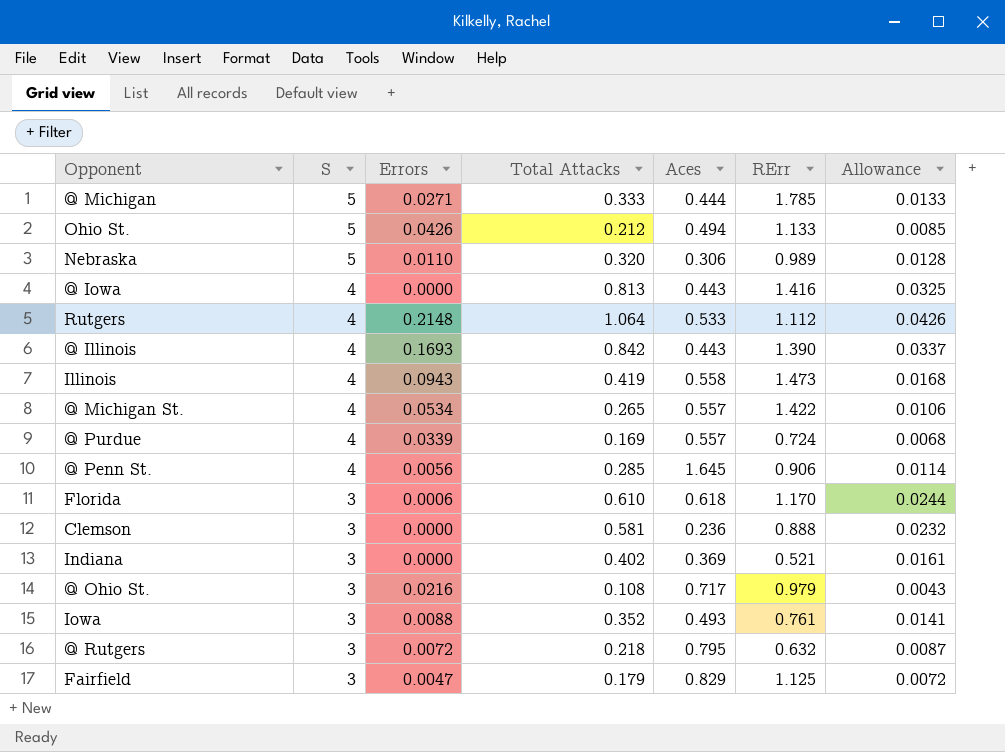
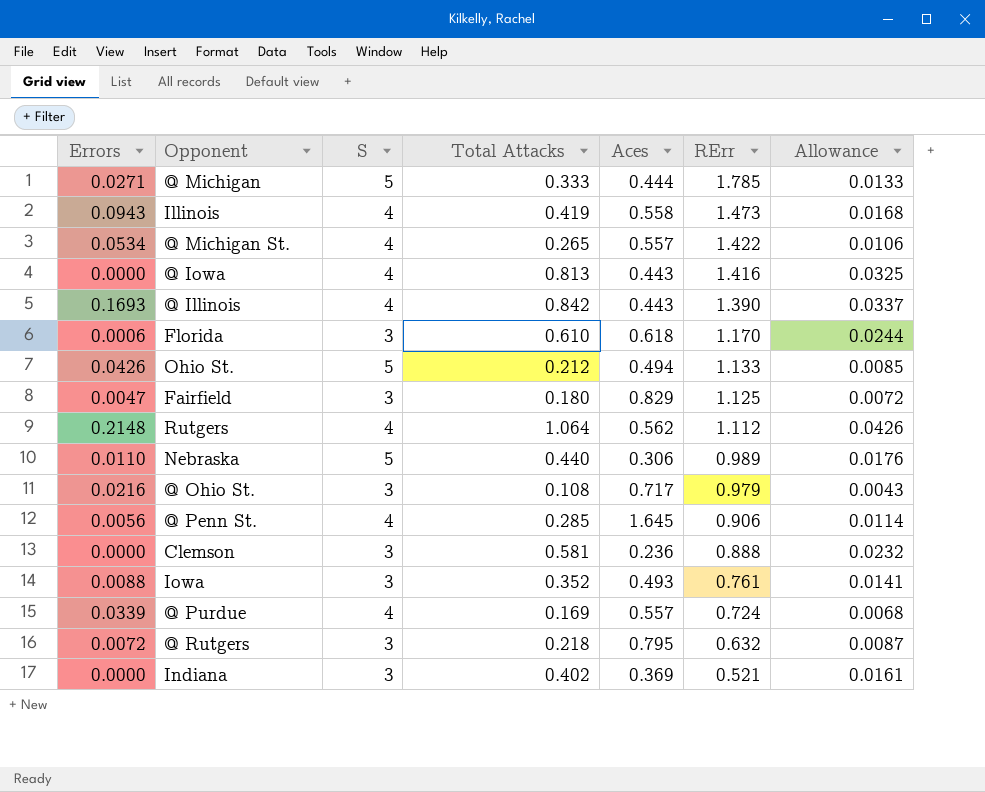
row order: S descending -> RErr descending
column Errors | position: 3 -> 1
Fairfield | Total Attacks: 0.179 -> 0.180
Rutgers | Aces: 0.533 -> 0.562
Nebraska | Total Attacks: 0.320 -> 0.440
Nebraska | Allowance: 0.0128 -> 0.0176

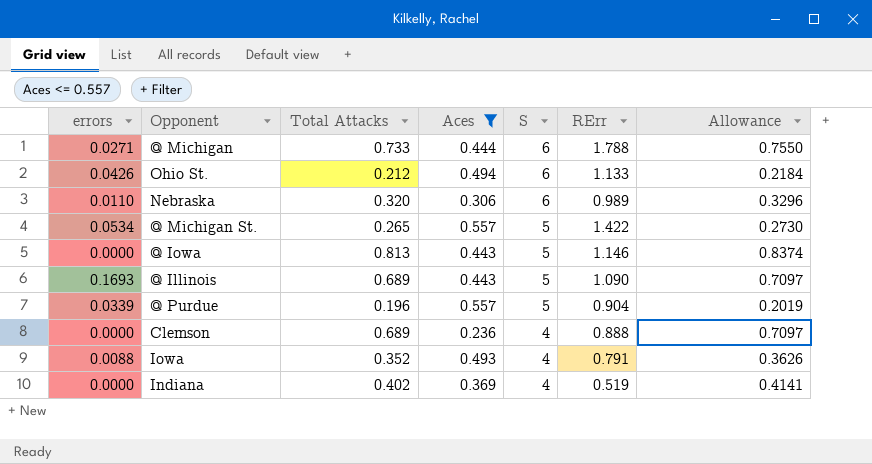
filter: none -> Aces <= 0.557
row order: RErr descending -> S descending
column name: Errors -> errors
column S | position: 3 -> 5
column Allowance | formula: [Total Attacks] * 0.04 -> [Total Attacks] * 1.03
@ Michigan | Total Attacks: 0.333 -> 0.733
@ Michigan | S: 5 -> 6
@ Michigan | RErr: 1.785 -> 1.788
Ohio St. | S: 5 -> 6
Nebraska | Total Attacks: 0.440 -> 0.320
Nebraska | S: 5 -> 6
@ Michigan St. | S: 4 -> 5
@ Iowa | S: 4 -> 5
@ Iowa | RErr: 1.416 -> 1.146
@ Illinois | Total Attacks: 0.842 -> 0.689
@ Illinois | S: 4 -> 5
@ Illinois | RErr: 1.390 -> 1.090
@ Purdue | Total Attacks: 0.169 -> 0.196
@ Purdue | S: 4 -> 5
@ Purdue | RErr: 0.724 -> 0.904
Clemson | Total Attacks: 0.581 -> 0.689
Clemson | S: 3 -> 4
Iowa | S: 3 -> 4
Iowa | RErr: 0.761 -> 0.791
Indiana | S: 3 -> 4
Indiana | RErr: 0.521 -> 0.519

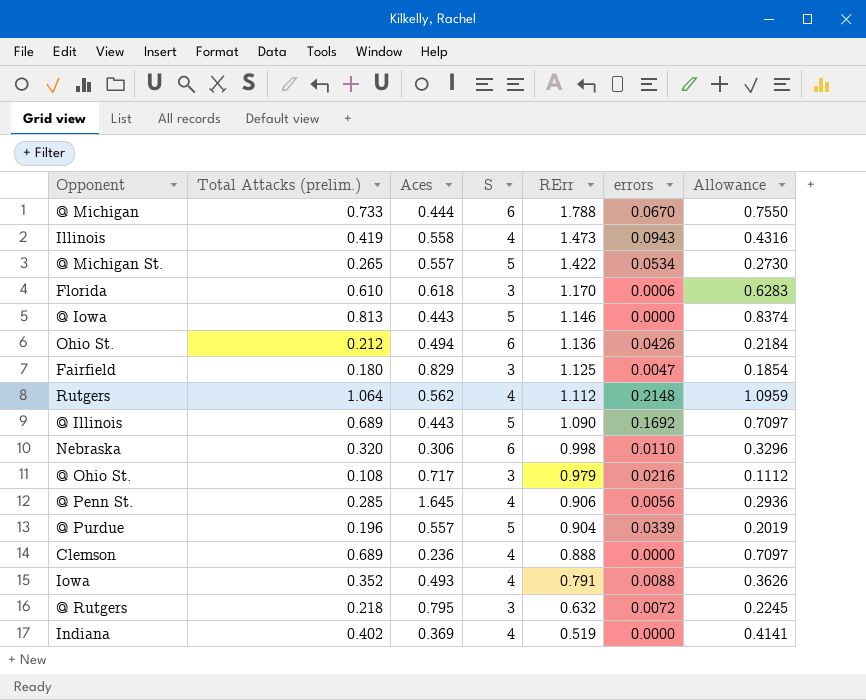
filter: Aces <= 0.557 -> none
row order: S descending -> RErr descending
column name: Total Attacks -> Total Attacks (prelim.)
column errors | position: 1 -> 6
@ Michigan | errors: 0.0271 -> 0.0670
Ohio St. | RErr: 1.133 -> 1.136
@ Illinois | errors: 0.1693 -> 0.1692
Nebraska | RErr: 0.989 -> 0.998

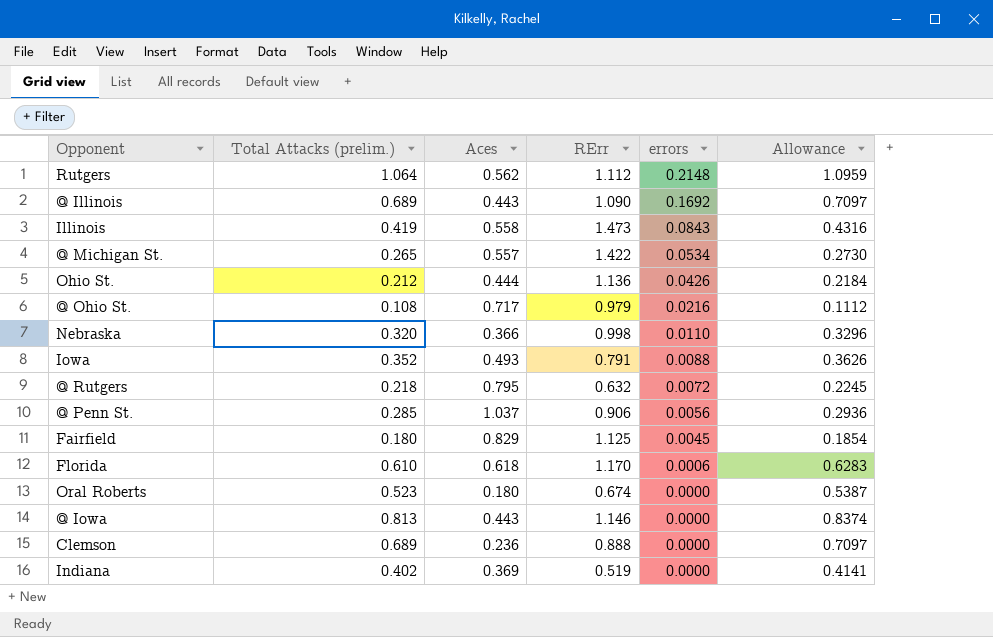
row order: RErr descending -> errors descending
column S | position: 4 -> none
row @ Michigan: 0.733 | 0.444 | 6 | 1.788 | 0.0670 | 0.7550 -> none
row @ Purdue: 0.196 | 0.557 | 5 | 0.904 | 0.0339 | 0.2019 -> none
Illinois | errors: 0.0943 -> 0.0843
Ohio St. | Aces: 0.494 -> 0.444
Nebraska | Aces: 0.306 -> 0.366
@ Penn St. | Aces: 1.645 -> 1.037
Fairfield | errors: 0.0047 -> 0.0045
row Oral Roberts: none -> 0.523 | 0.180 | 0.674 | 0.0000 | 0.5387

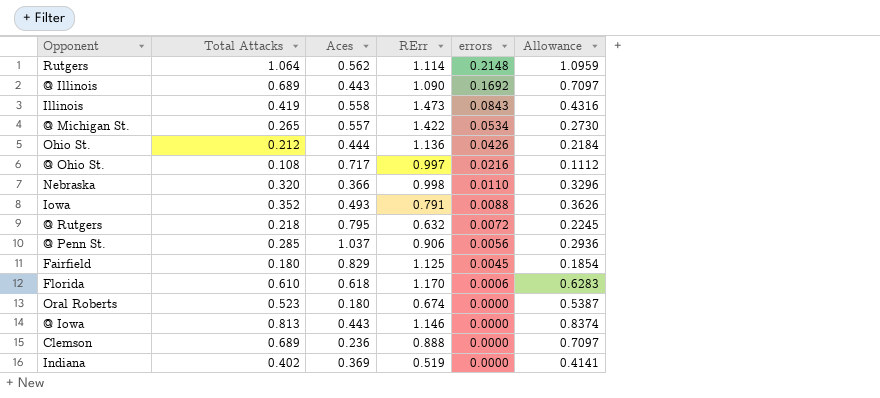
column name: Total Attacks (prelim.) -> Total Attacks
Rutgers | RErr: 1.112 -> 1.114
@ Ohio St. | RErr: 0.979 -> 0.997

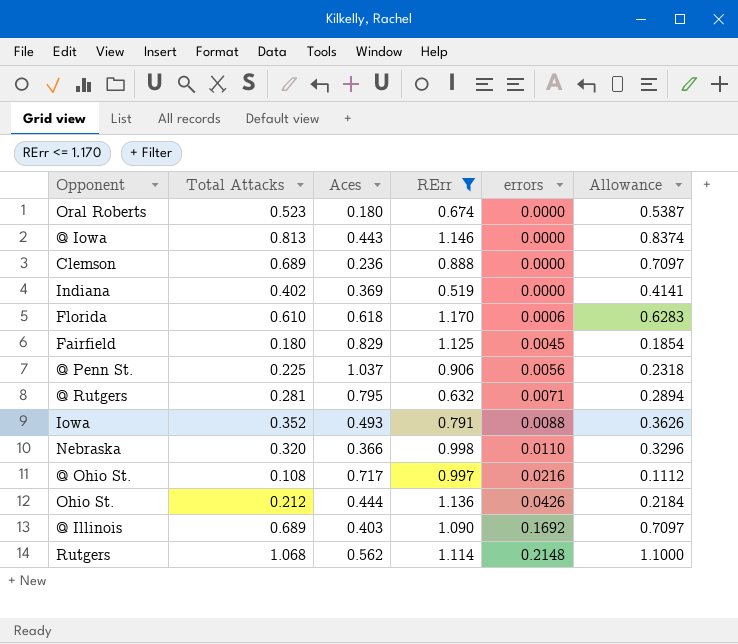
filter: none -> RErr <= 1.170
row order: errors descending -> errors ascending
@ Penn St. | Total Attacks: 0.285 -> 0.225
@ Penn St. | Allowance: 0.2936 -> 0.2318
@ Rutgers | Total Attacks: 0.218 -> 0.281
@ Rutgers | errors: 0.0072 -> 0.0071
@ Rutgers | Allowance: 0.2245 -> 0.2894
@ Illinois | Aces: 0.443 -> 0.403
Rutgers | Total Attacks: 1.064 -> 1.068
Rutgers | Allowance: 1.0959 -> 1.1000

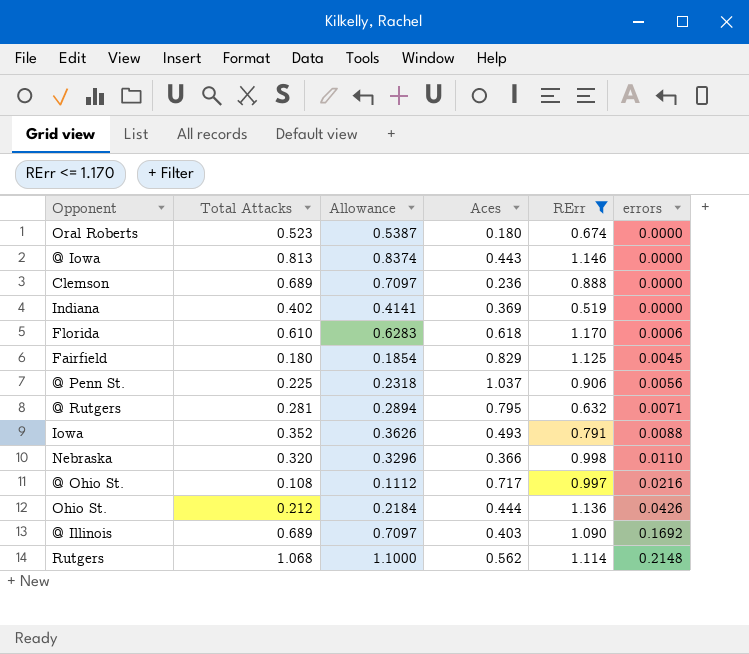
column Allowance | position: 6 -> 3

